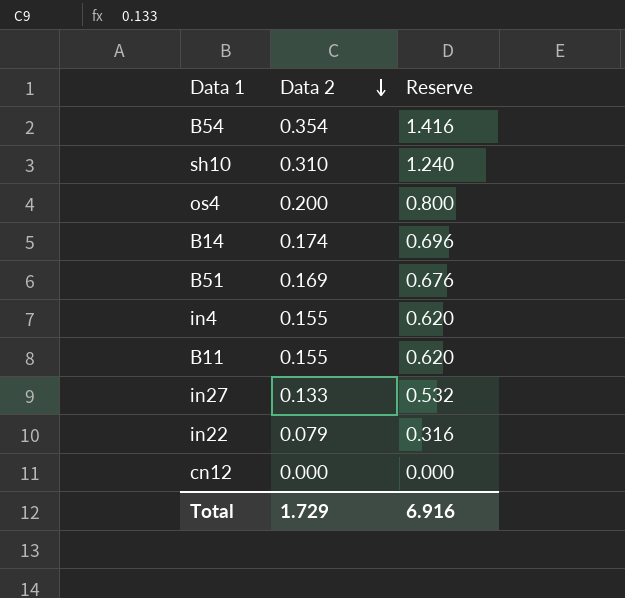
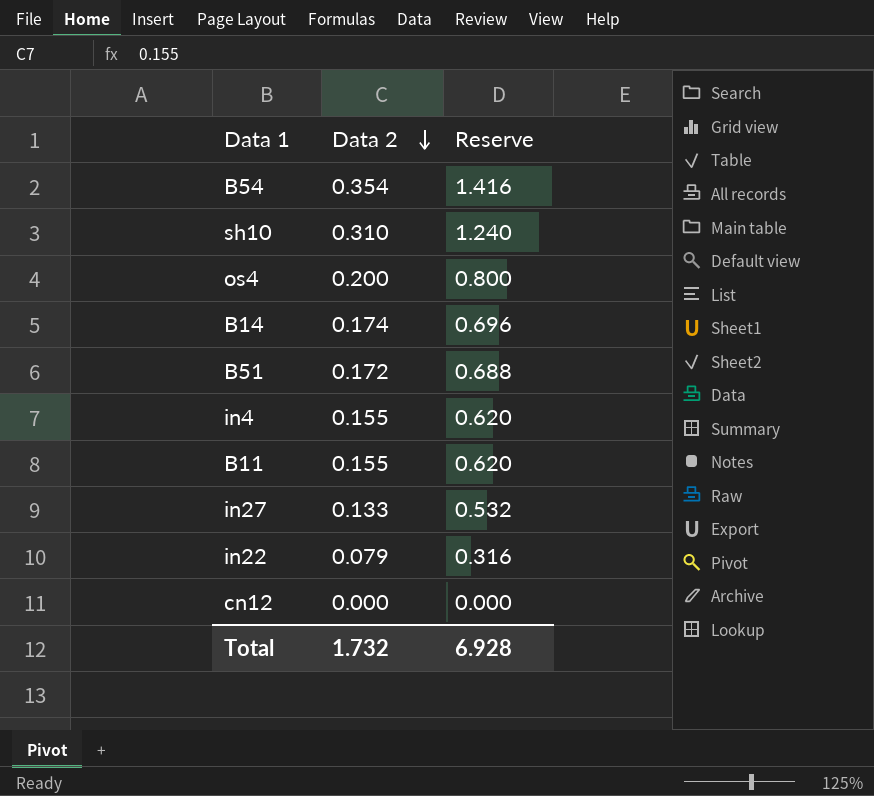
B51 | Data 2: 0.169 -> 0.172
B51 | Reserve: 0.676 -> 0.688
Total | Data 2: 1.729 -> 1.732
Total | Reserve: 6.916 -> 6.928

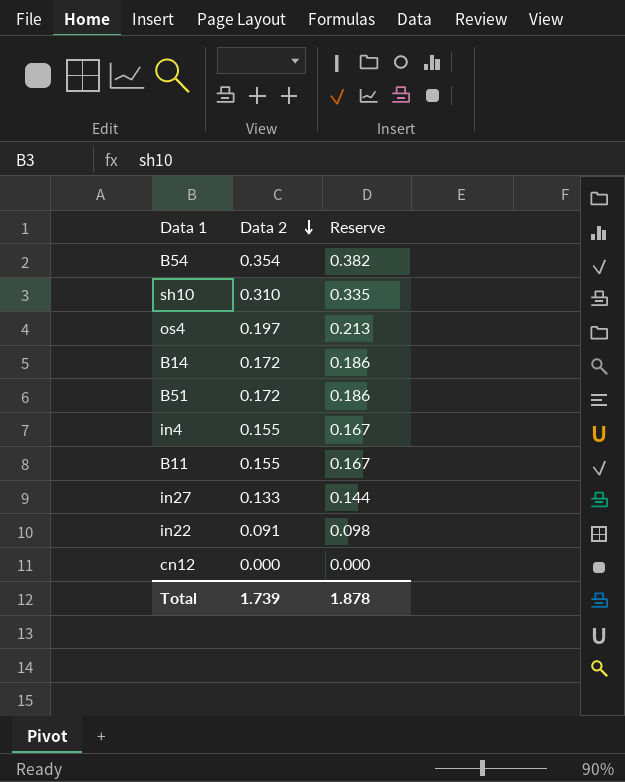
column Reserve | formula: [Data 2] * 4 -> [Data 2] * 1.08
os4 | Data 2: 0.200 -> 0.197
B14 | Data 2: 0.174 -> 0.172
in22 | Data 2: 0.079 -> 0.091
Total | Data 2: 1.732 -> 1.739
Total | Reserve: 6.928 -> 1.878

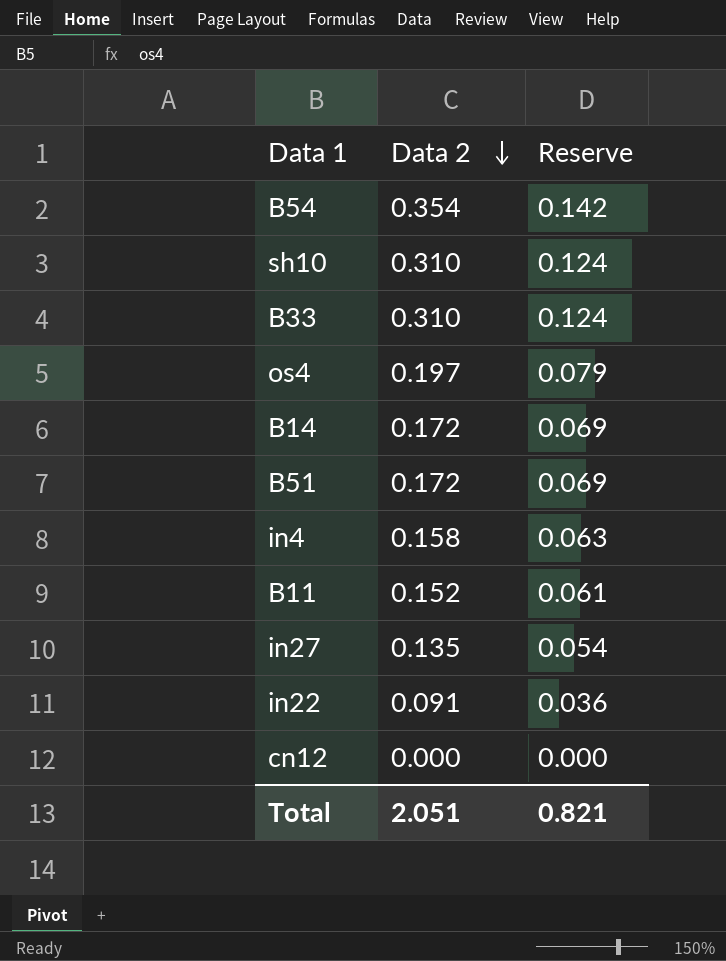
column Reserve | formula: [Data 2] * 1.08 -> [Data 2] * 0.4
row B33: none -> 0.310 | 0.124
in4 | Data 2: 0.155 -> 0.158
B11 | Data 2: 0.155 -> 0.152
in27 | Data 2: 0.133 -> 0.135
Total | Data 2: 1.739 -> 2.051
Total | Reserve: 1.878 -> 0.821

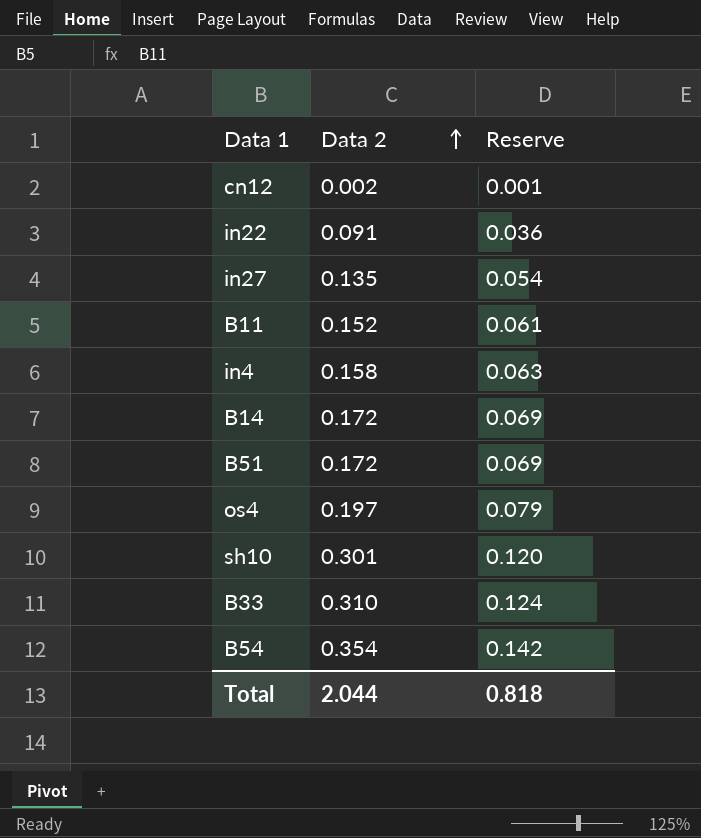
row order: Data 2 descending -> Data 2 ascending
cn12 | Data 2: 0.000 -> 0.002
cn12 | Reserve: 0.000 -> 0.001
sh10 | Data 2: 0.310 -> 0.301
sh10 | Reserve: 0.124 -> 0.120
Total | Data 2: 2.051 -> 2.044
Total | Reserve: 0.821 -> 0.818

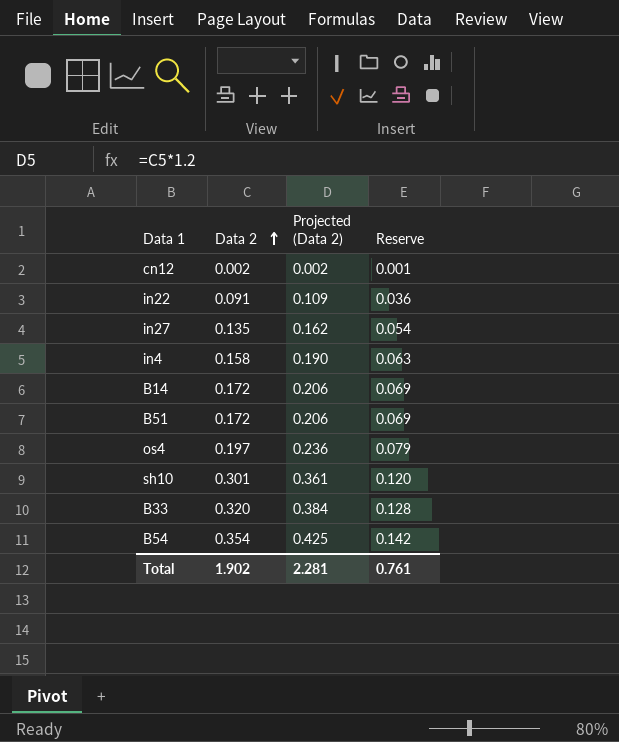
column Projected (Data 2) | formula: none -> [Data 2] * 1.2
row B11: 0.152 | 0.061 -> none
B33 | Data 2: 0.310 -> 0.320
B33 | Reserve: 0.124 -> 0.128
Total | Data 2: 2.044 -> 1.902
Total | Reserve: 0.818 -> 0.761

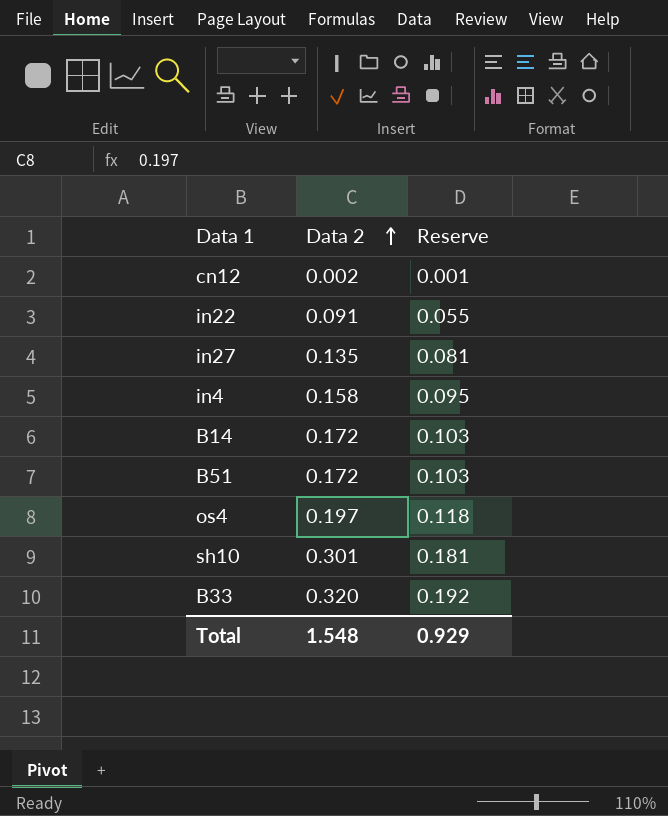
column Projected (Data 2) | formula: [Data 2] * 1.2 -> none
column Reserve | formula: [Data 2] * 0.4 -> [Data 2] * 0.6
row B54: 0.354 | 0.425 | 0.142 -> none
Total | Data 2: 1.902 -> 1.548
Total | Reserve: 0.761 -> 0.929

